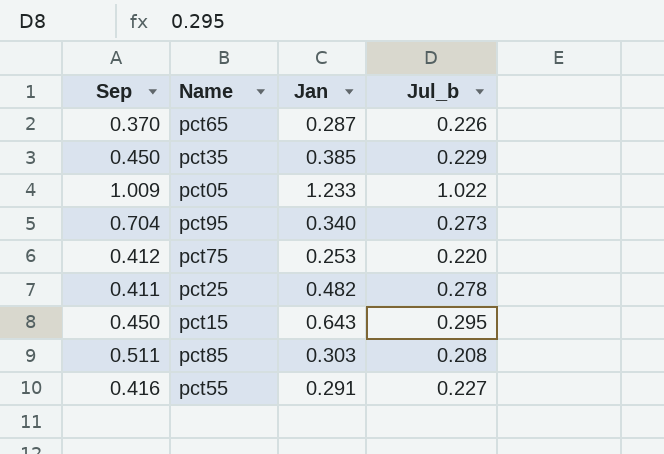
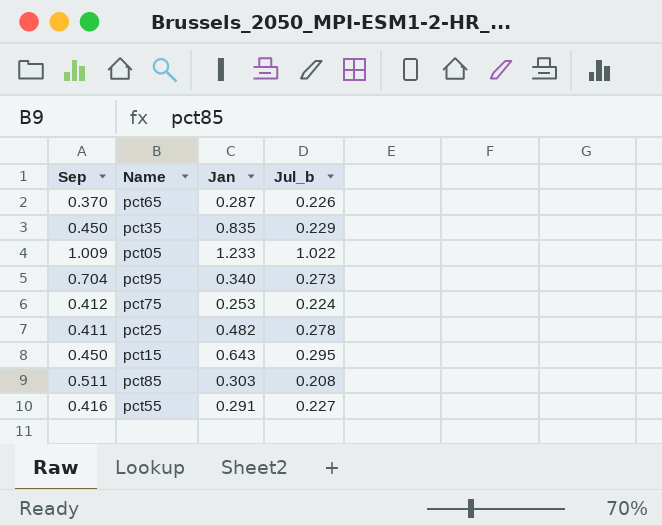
pct35 | Jan: 0.385 -> 0.835
pct75 | Jul_b: 0.220 -> 0.224

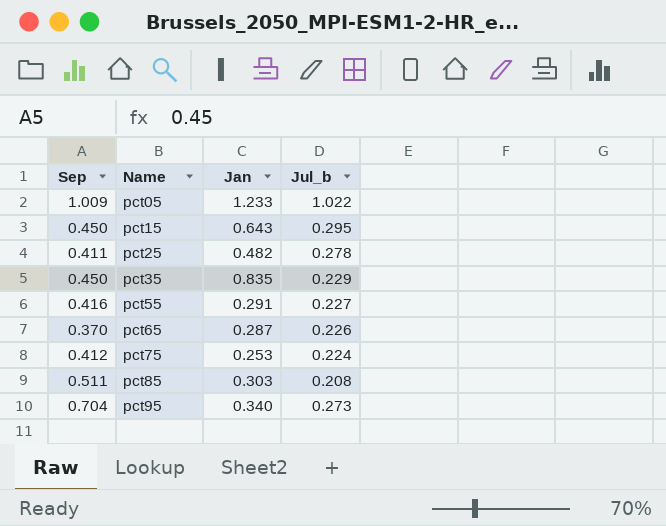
row order: none -> Name ascending

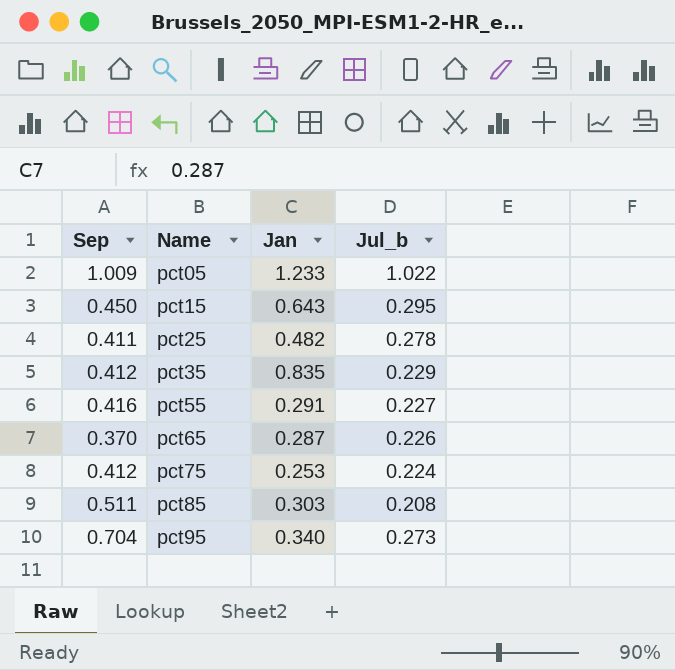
pct35 | Sep: 0.450 -> 0.412

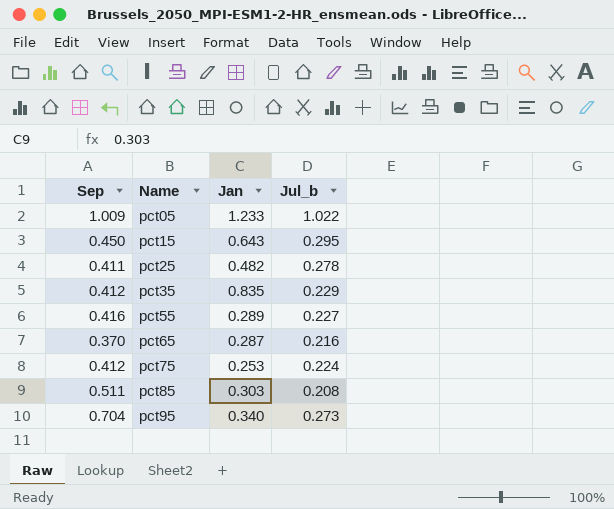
pct55 | Jan: 0.291 -> 0.289
pct65 | Jul_b: 0.226 -> 0.216

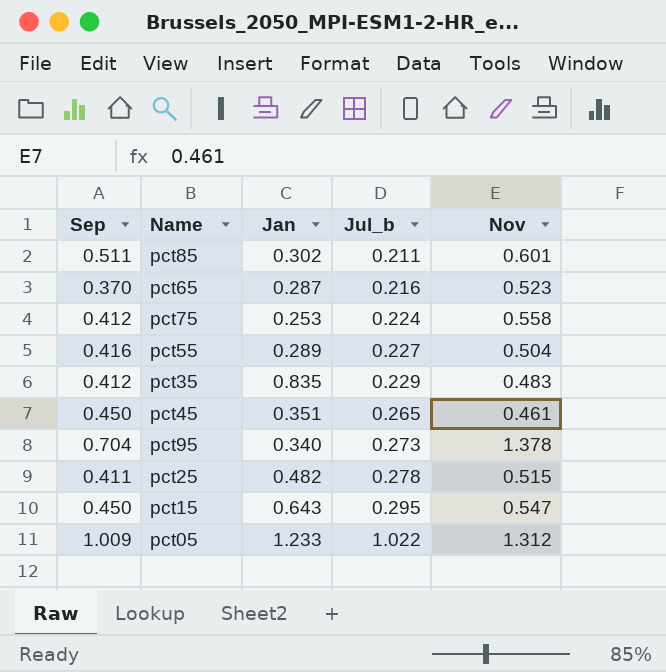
row order: Name ascending -> Jul_b ascending
column Nov | position: none -> 5
pct85 | Jan: 0.303 -> 0.302
pct85 | Jul_b: 0.208 -> 0.211
row pct45: none -> 0.450 | 0.351 | 0.265 | 0.461

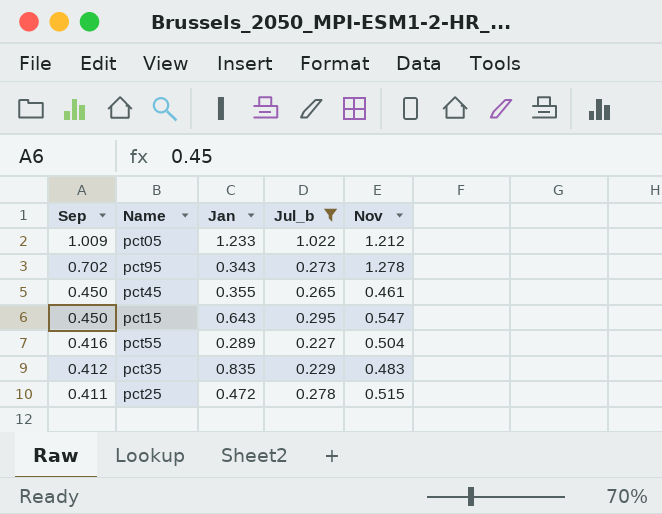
filter: none -> Jul_b >= 0.227
row order: Jul_b ascending -> Sep descending
pct05 | Nov: 1.312 -> 1.212
pct95 | Sep: 0.704 -> 0.702
pct95 | Jan: 0.340 -> 0.343
pct95 | Nov: 1.378 -> 1.278
pct45 | Jan: 0.351 -> 0.355
pct25 | Jan: 0.482 -> 0.472

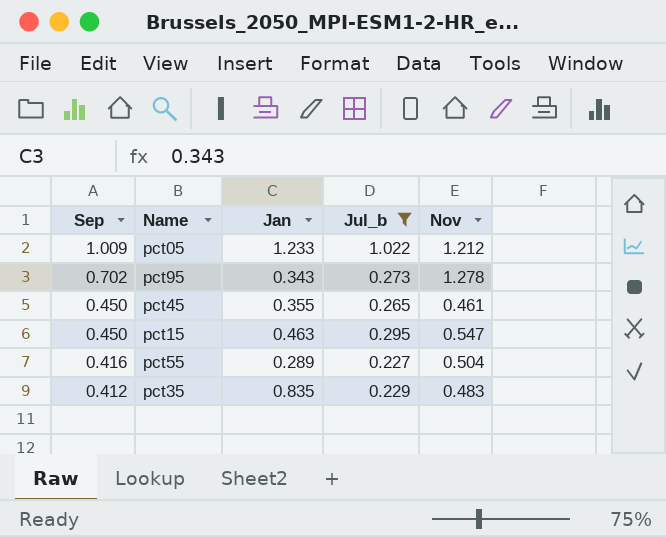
row pct25: 0.411 | 0.472 | 0.278 | 0.515 -> none
pct15 | Jan: 0.643 -> 0.463

